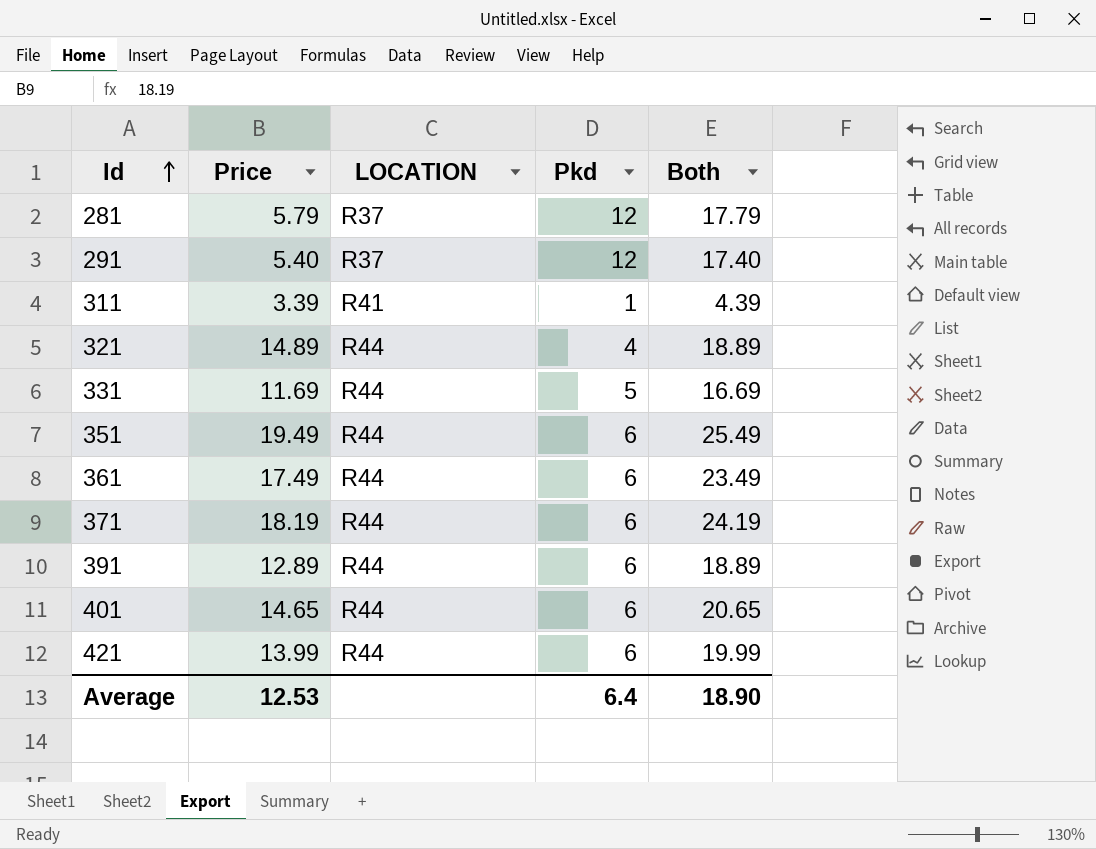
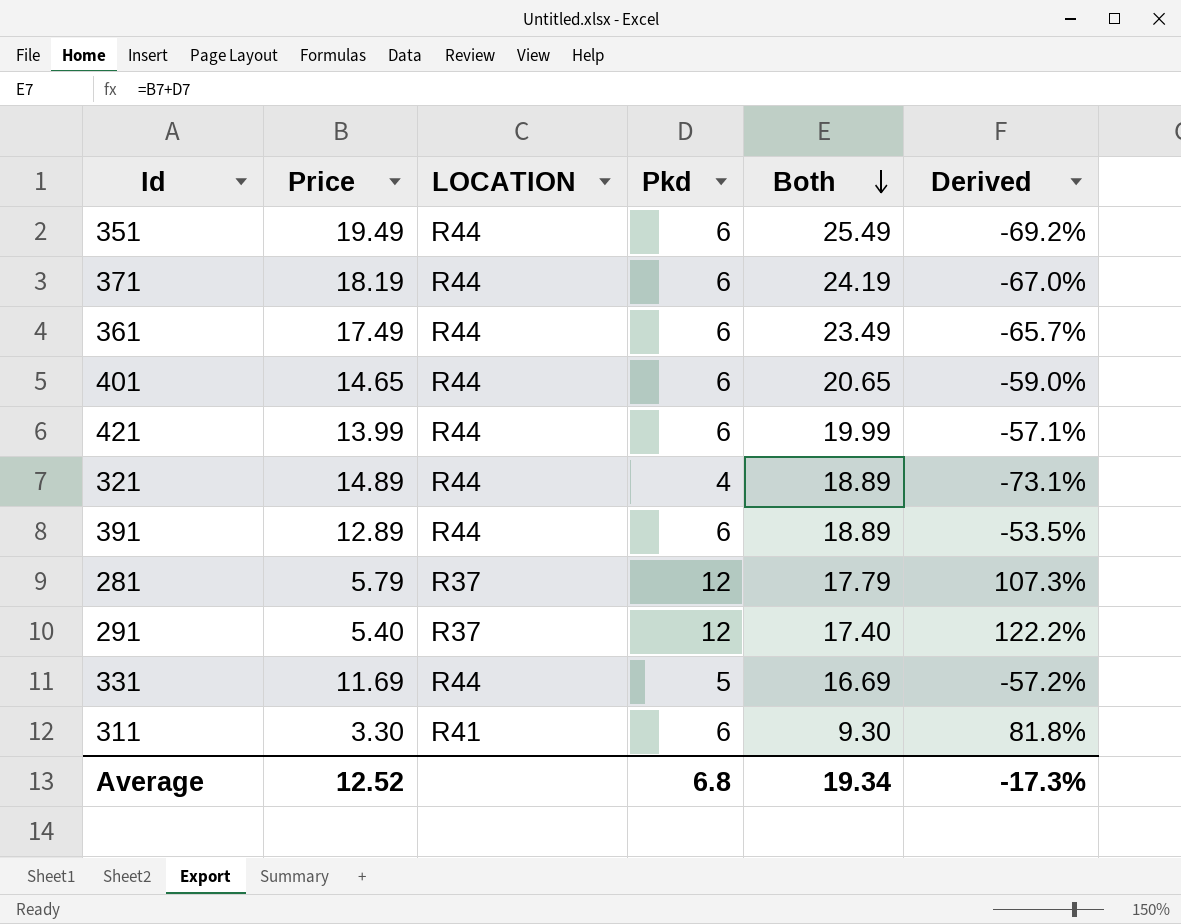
row order: Id ascending -> Both descending
column Derived | formula: none -> ([Pkd] - [Price]) / [Price]
311 | Price: 3.39 -> 3.30
311 | Pkd: 1 -> 6
311 | Both: 4.39 -> 9.30
Average | Price: 12.53 -> 12.52
Average | Pkd: 6.4 -> 6.8
Average | Both: 18.90 -> 19.34

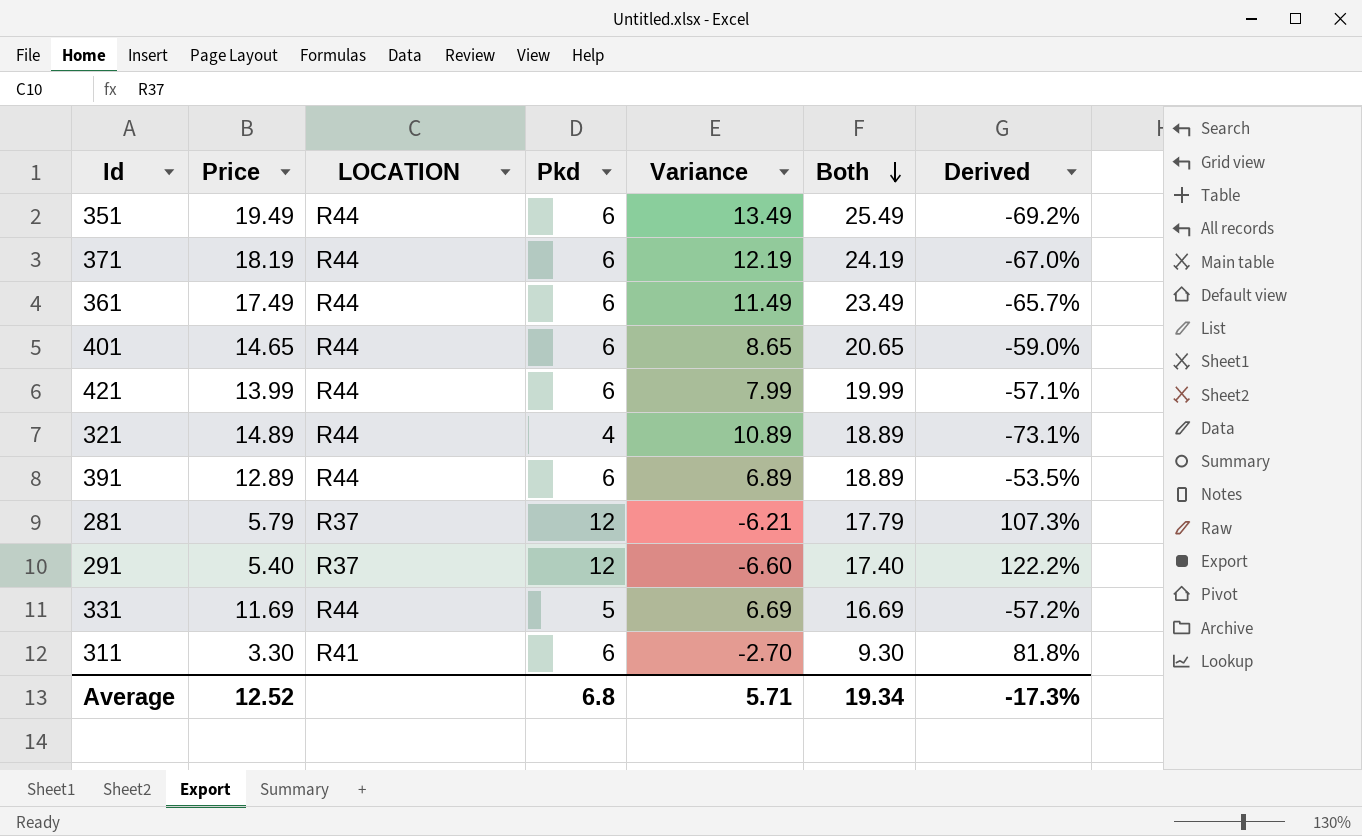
column Variance | formula: none -> [Price] - [Pkd]

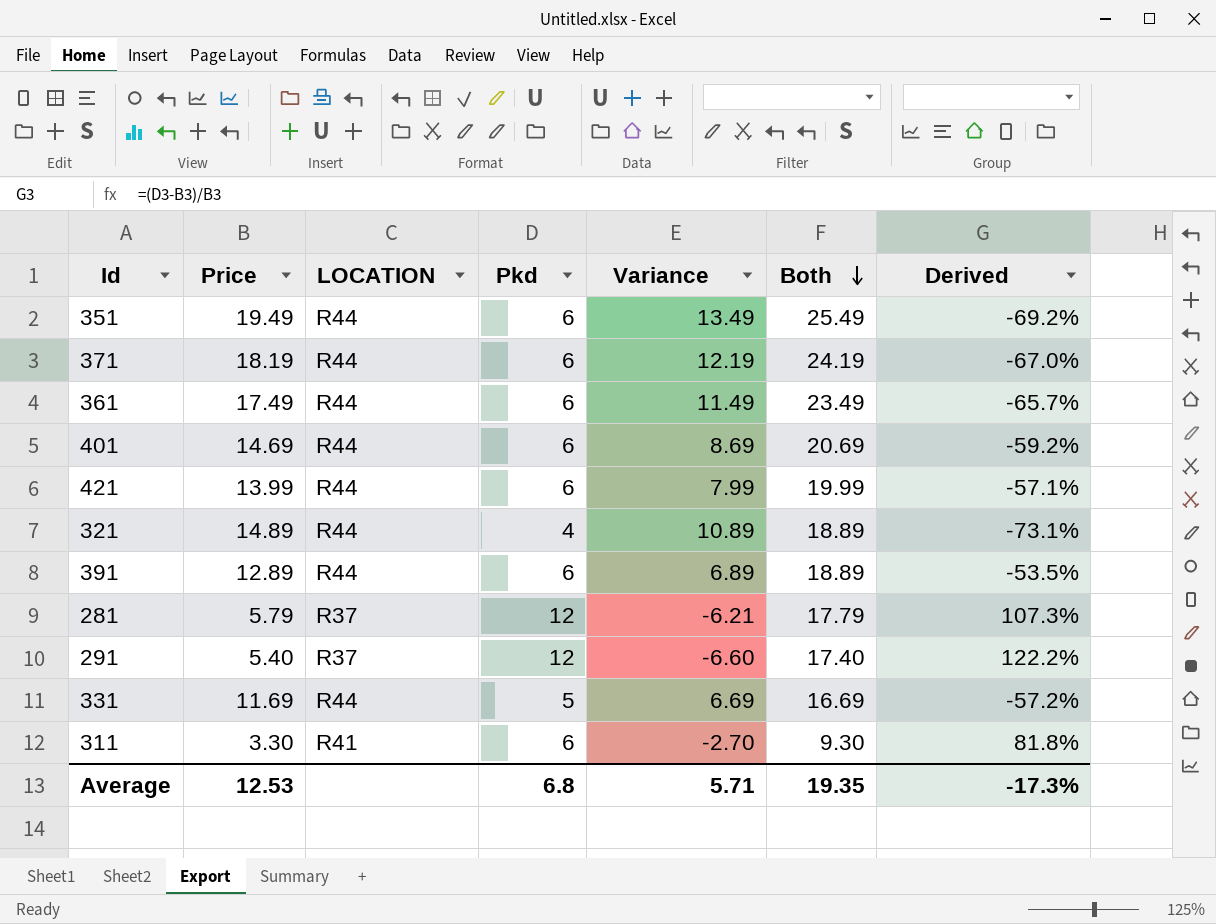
401 | Price: 14.65 -> 14.69
401 | Variance: 8.65 -> 8.69
401 | Both: 20.65 -> 20.69
401 | Derived: -59.0% -> -59.2%
Average | Price: 12.52 -> 12.53
Average | Both: 19.34 -> 19.35

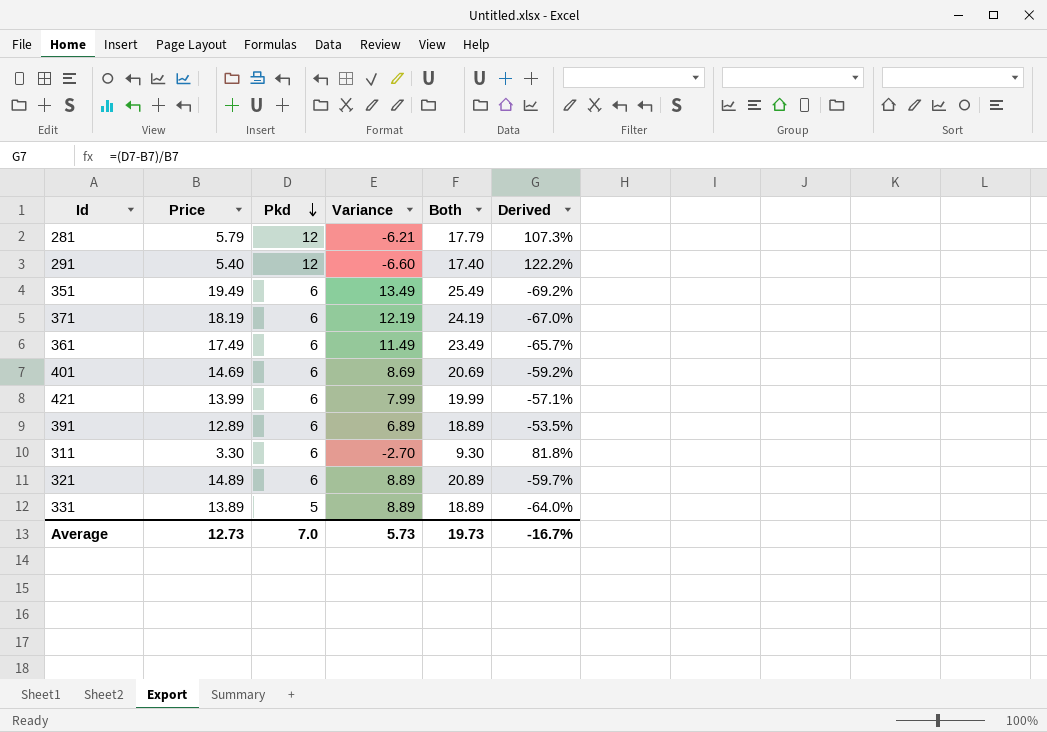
row order: Both descending -> Pkd descending
column LOCATION | position: 3 -> none
321 | Pkd: 4 -> 6
321 | Variance: 10.89 -> 8.89
321 | Both: 18.89 -> 20.89
321 | Derived: -73.1% -> -59.7%
331 | Price: 11.69 -> 13.89
331 | Variance: 6.69 -> 8.89
331 | Both: 16.69 -> 18.89
331 | Derived: -57.2% -> -64.0%
Average | Price: 12.53 -> 12.73
Average | Pkd: 6.8 -> 7.0
Average | Variance: 5.71 -> 5.73
Average | Both: 19.35 -> 19.73
Average | Derived: -17.3% -> -16.7%

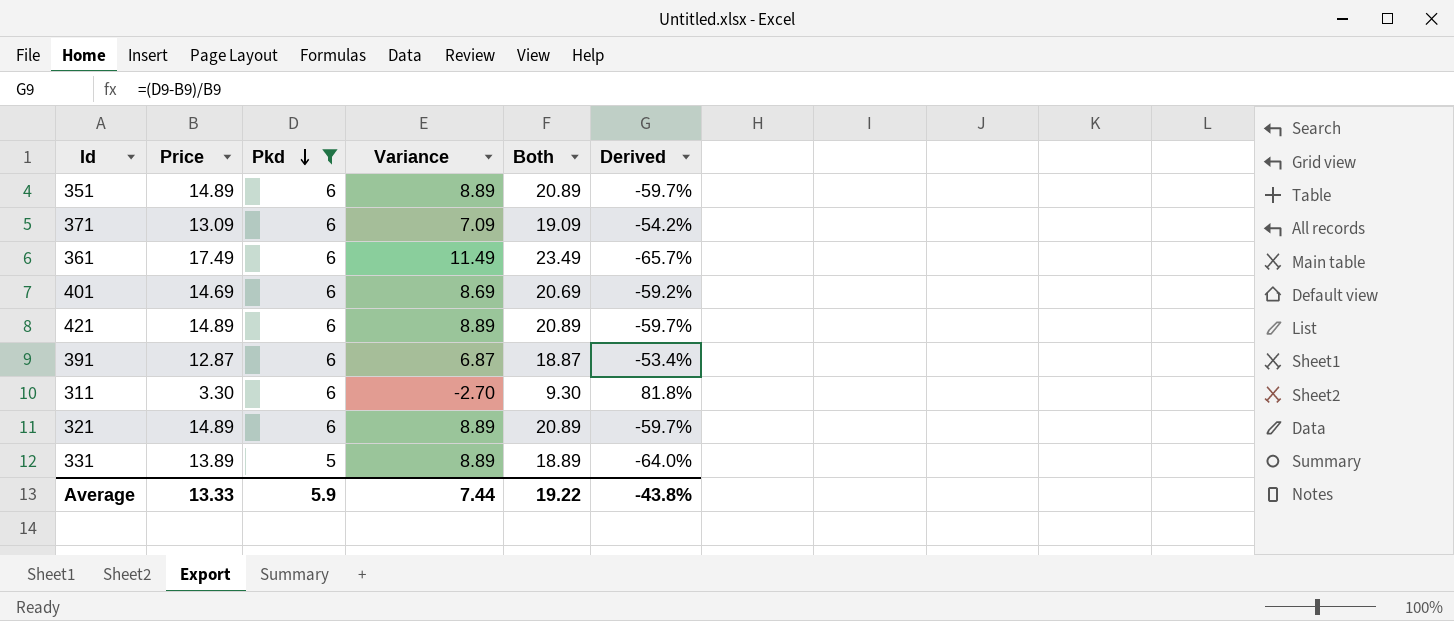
filter: none -> Pkd != 12
351 | Price: 19.49 -> 14.89
351 | Variance: 13.49 -> 8.89
351 | Both: 25.49 -> 20.89
351 | Derived: -69.2% -> -59.7%
371 | Price: 18.19 -> 13.09
371 | Variance: 12.19 -> 7.09
371 | Both: 24.19 -> 19.09
371 | Derived: -67.0% -> -54.2%
421 | Price: 13.99 -> 14.89
421 | Variance: 7.99 -> 8.89
421 | Both: 19.99 -> 20.89
421 | Derived: -57.1% -> -59.7%
391 | Price: 12.89 -> 12.87
391 | Variance: 6.89 -> 6.87
391 | Both: 18.89 -> 18.87
391 | Derived: -53.5% -> -53.4%
Average | Price: 12.73 -> 13.33
Average | Pkd: 7.0 -> 5.9
Average | Variance: 5.73 -> 7.44
Average | Both: 19.73 -> 19.22
Average | Derived: -16.7% -> -43.8%

